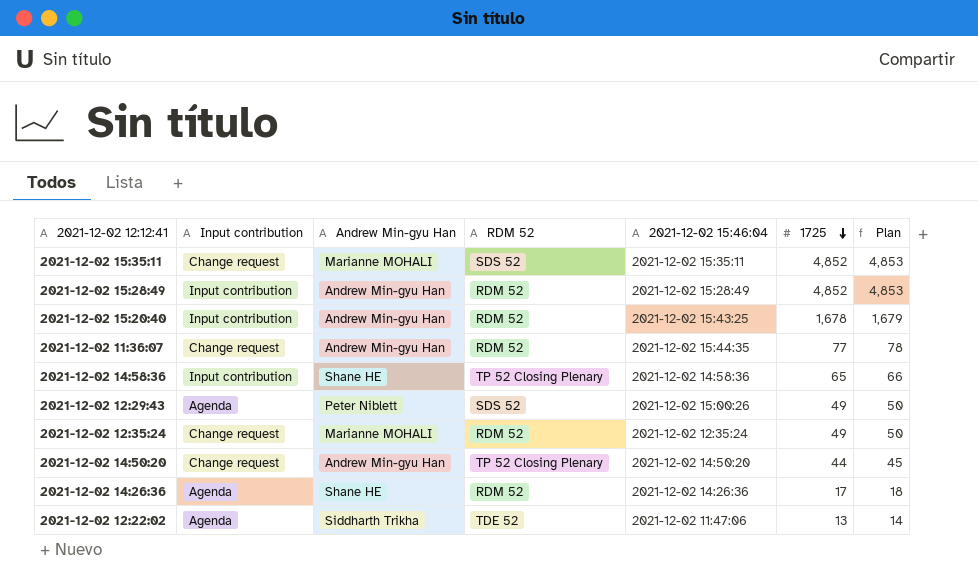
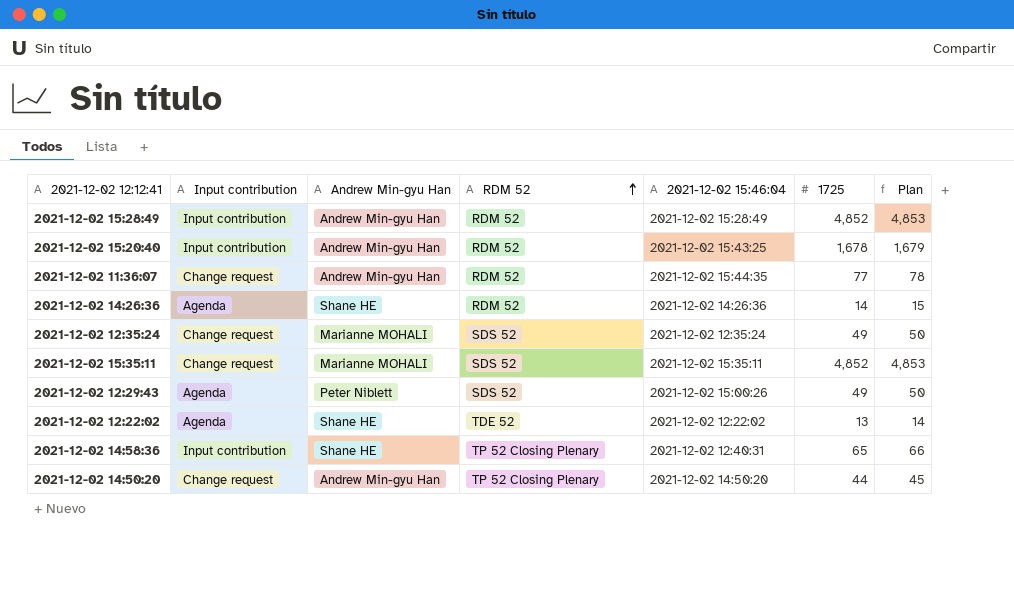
row order: 1725 descending -> RDM 52 ascending
2021-12-02 14:26:36 | 1725: 17 -> 14
2021-12-02 14:26:36 | Plan: 18 -> 15
2021-12-02 12:35:24 | RDM 52: RDM 52 -> SDS 52
2021-12-02 12:22:02 | Andrew Min-gyu Han: Siddharth Trikha -> Shane HE
2021-12-02 12:22:02 | 2021-12-02 15:46:04: 2021-12-02 11:47:06 -> 2021-12-02 12:22:02
2021-12-02 14:58:36 | 2021-12-02 15:46:04: 2021-12-02 14:58:36 -> 2021-12-02 12:40:31

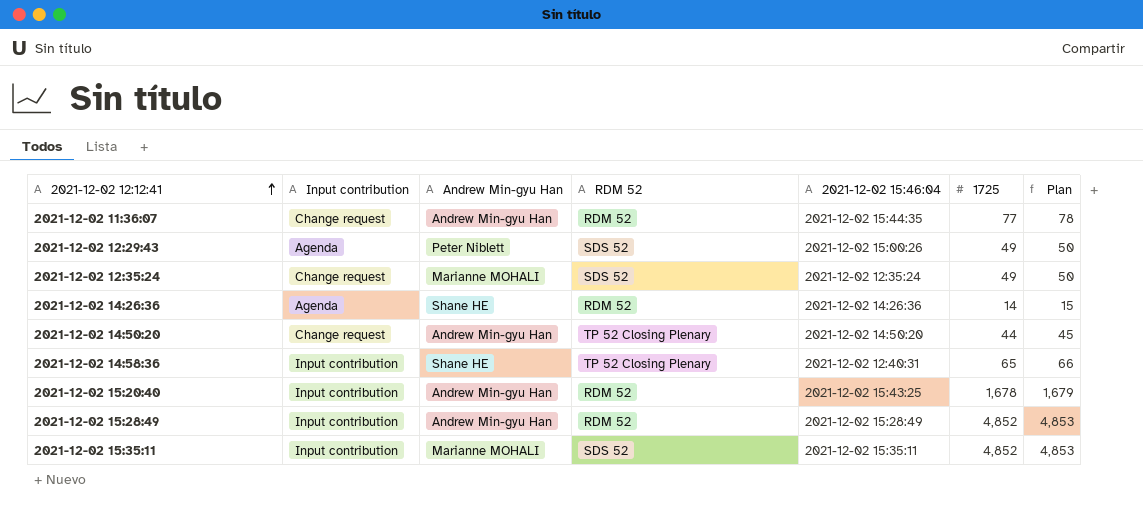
row order: RDM 52 ascending -> 2021-12-02 12:12:41 ascending
row 2021-12-02 12:22:02: Agenda | Shane HE | TDE 52 | 2021-12-02 12:22:02 | 13 | 14 -> none
2021-12-02 15:35:11 | Input contribution: Change request -> Input contribution

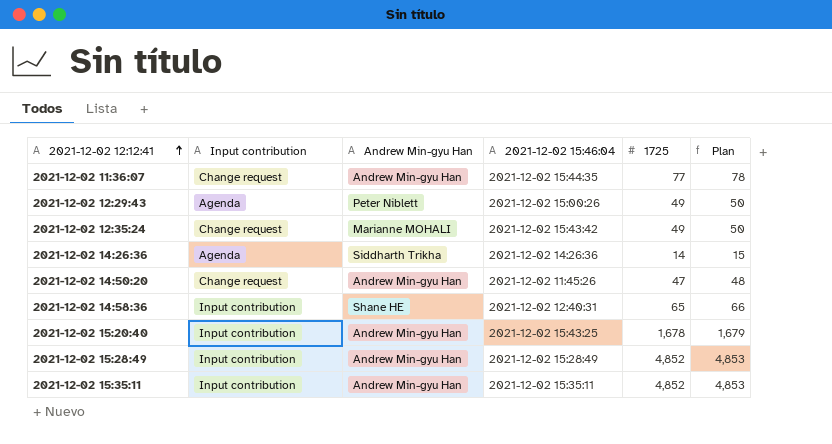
column RDM 52 | position: 4 -> none
2021-12-02 12:35:24 | 2021-12-02 15:46:04: 2021-12-02 12:35:24 -> 2021-12-02 15:43:42
2021-12-02 14:26:36 | Andrew Min-gyu Han: Shane HE -> Siddharth Trikha
2021-12-02 14:50:20 | 2021-12-02 15:46:04: 2021-12-02 14:50:20 -> 2021-12-02 11:45:26
2021-12-02 14:50:20 | 1725: 44 -> 47
2021-12-02 14:50:20 | Plan: 45 -> 48
2021-12-02 15:35:11 | Andrew Min-gyu Han: Marianne MOHALI -> Andrew Min-gyu Han

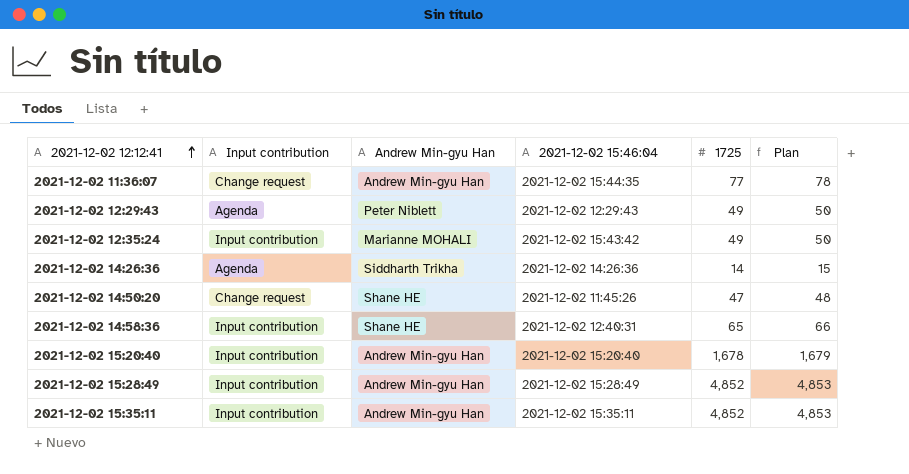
2021-12-02 12:29:43 | 2021-12-02 15:46:04: 2021-12-02 15:00:26 -> 2021-12-02 12:29:43
2021-12-02 12:35:24 | Input contribution: Change request -> Input contribution
2021-12-02 14:50:20 | Andrew Min-gyu Han: Andrew Min-gyu Han -> Shane HE
2021-12-02 15:20:40 | 2021-12-02 15:46:04: 2021-12-02 15:43:25 -> 2021-12-02 15:20:40

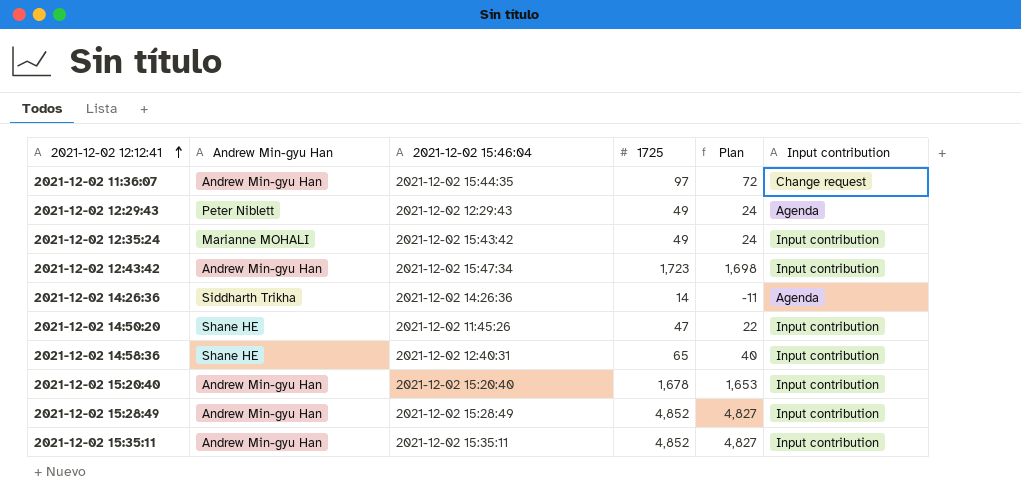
column Plan | formula: [1725] + 1 -> [1725] - 25
column Input contribution | position: 2 -> 6
2021-12-02 11:36:07 | 1725: 77 -> 97
row 2021-12-02 12:43:42: none -> Andrew Min-gyu Han | 2021-12-02 15:47:34 | 1,723 | 1,698 | Input contribution
2021-12-02 14:50:20 | Input contribution: Change request -> Input contribution

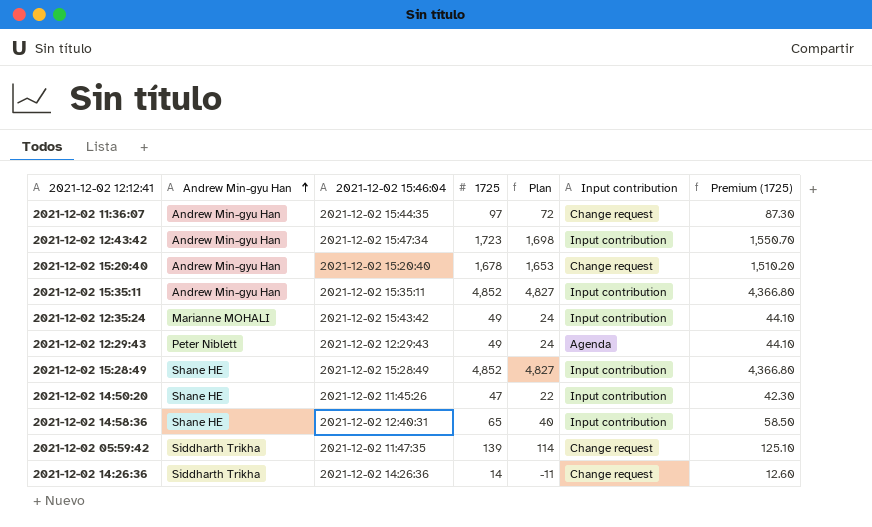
row order: 2021-12-02 12:12:41 ascending -> Andrew Min-gyu Han ascending
column Premium (1725) | formula: none -> [1725] * 0.9
2021-12-02 15:20:40 | Input contribution: Input contribution -> Change request
2021-12-02 15:28:49 | Andrew Min-gyu Han: Andrew Min-gyu Han -> Shane HE
row 2021-12-02 05:59:42: none -> Siddharth Trikha | 2021-12-02 11:47:35 | 139 | 114 | Change request | 125.10
2021-12-02 14:26:36 | Input contribution: Agenda -> Change request

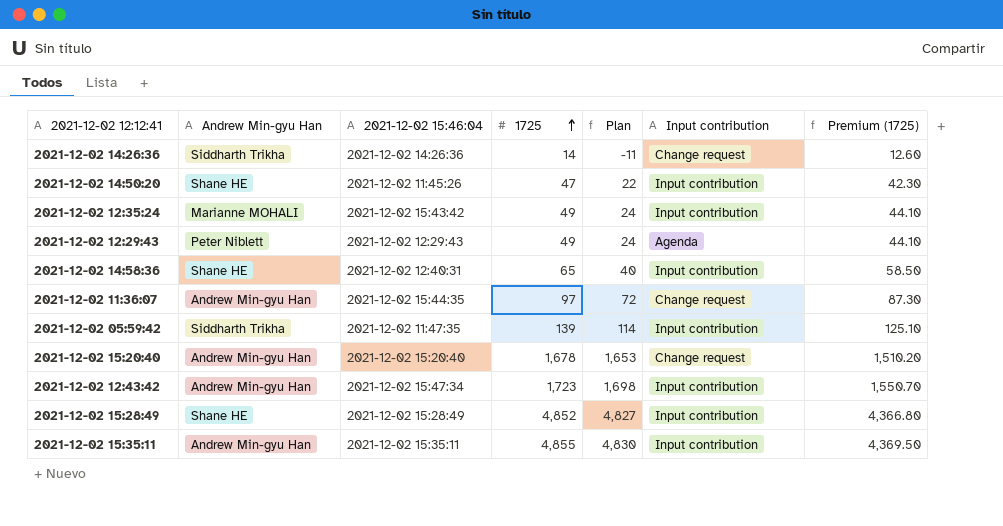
row order: Andrew Min-gyu Han ascending -> 1725 ascending
2021-12-02 05:59:42 | Input contribution: Change request -> Input contribution
2021-12-02 15:35:11 | 1725: 4,852 -> 4,855
2021-12-02 15:35:11 | Plan: 4,827 -> 4,830
2021-12-02 15:35:11 | Premium (1725): 4,366.80 -> 4,369.50

